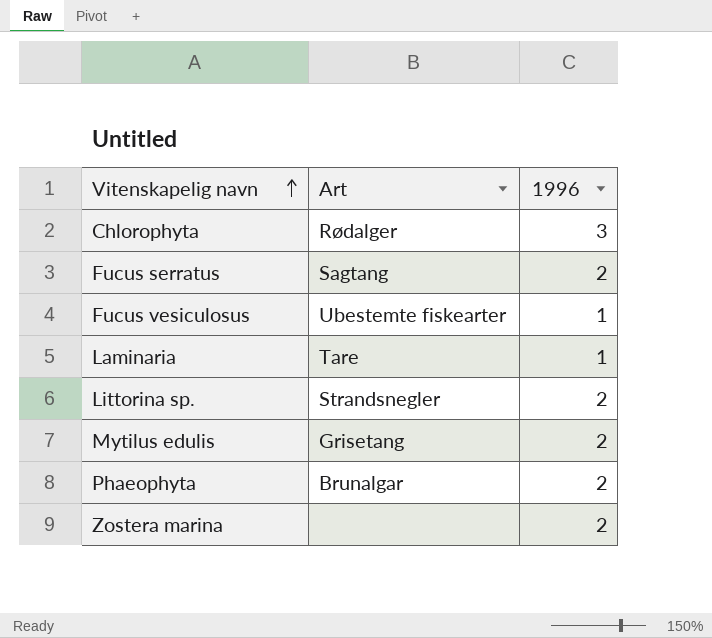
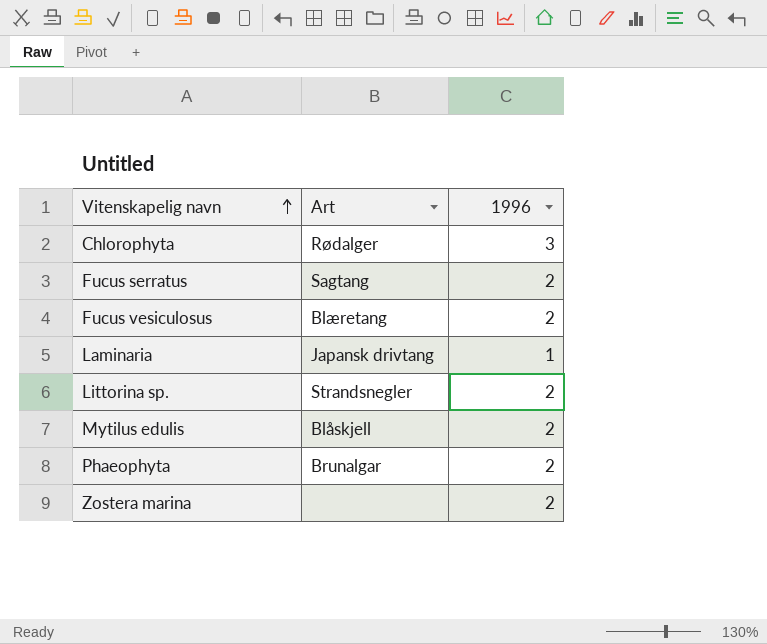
Fucus vesiculosus | Art: Ubestemte fiskearter -> Blæretang
Fucus vesiculosus | 1996: 1 -> 2
Laminaria | Art: Tare -> Japansk drivtang
Mytilus edulis | Art: Grisetang -> Blåskjell

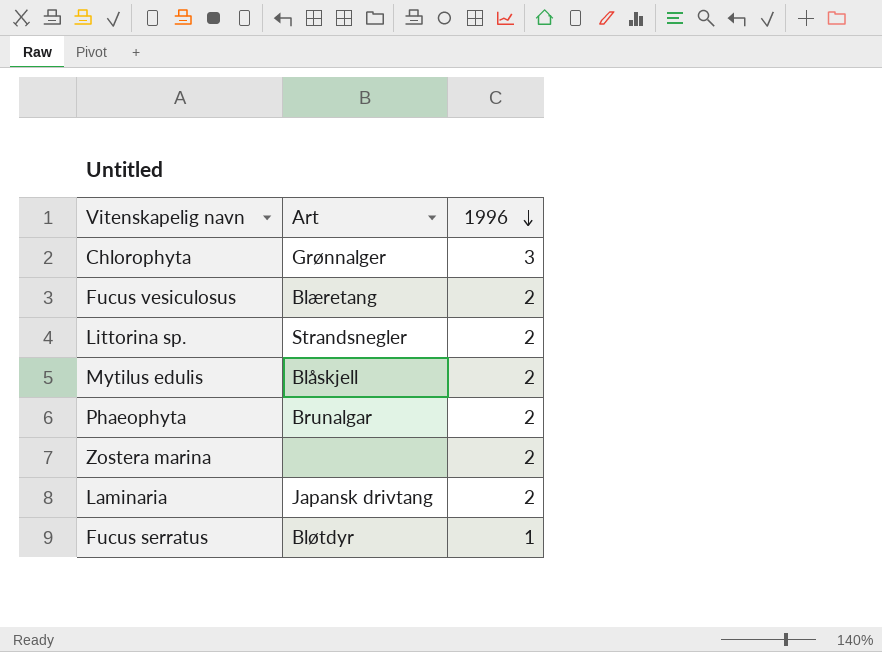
row order: Vitenskapelig navn ascending -> 1996 descending
Chlorophyta | Art: Rødalger -> Grønnalger
Laminaria | 1996: 1 -> 2
Fucus serratus | Art: Sagtang -> Bløtdyr
Fucus serratus | 1996: 2 -> 1

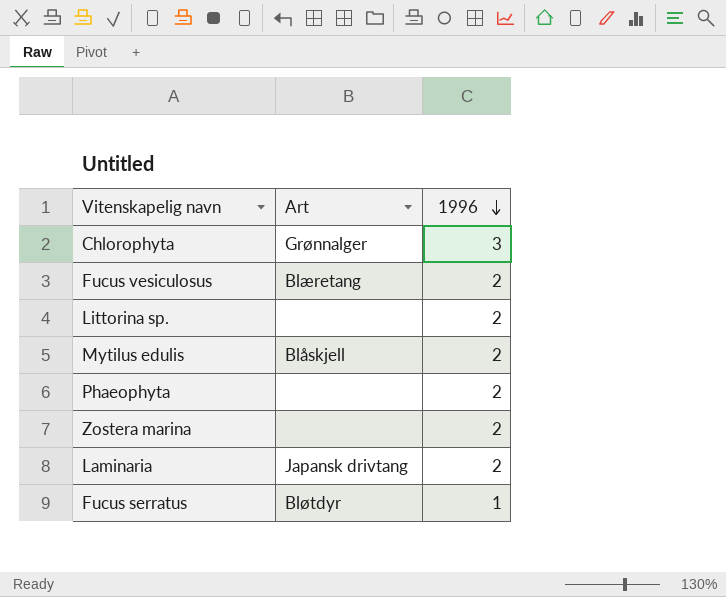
Littorina sp. | Art: Strandsnegler -> none
Phaeophyta | Art: Brunalgar -> none

